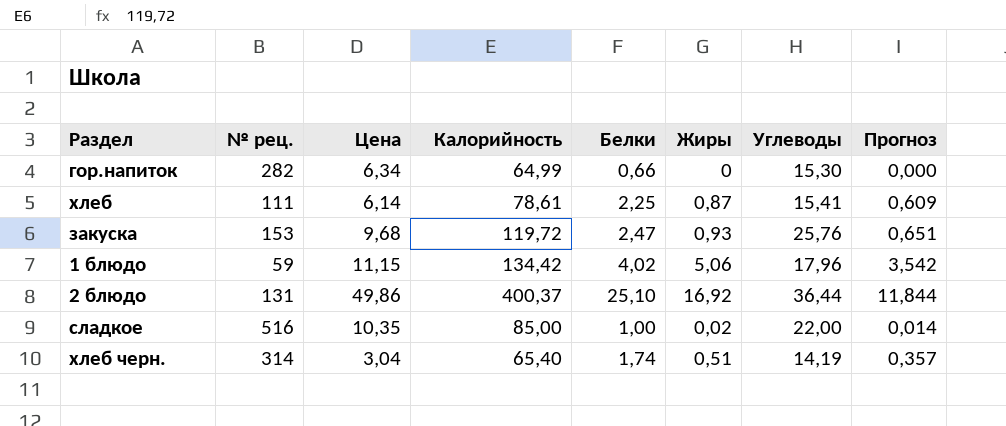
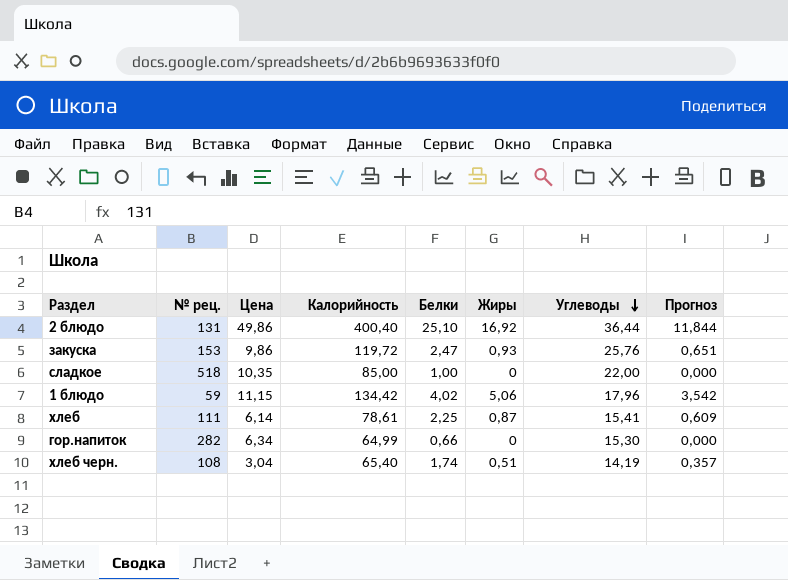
row order: none -> Углеводы descending
2 блюдо | Калорийность: 400,37 -> 400,40
закуска | Цена: 9,68 -> 9,86
сладкое | № рец.: 516 -> 518
сладкое | Жиры: 0,02 -> 0
сладкое | Прогноз: 0,014 -> 0,000
хлеб черн. | № рец.: 314 -> 108

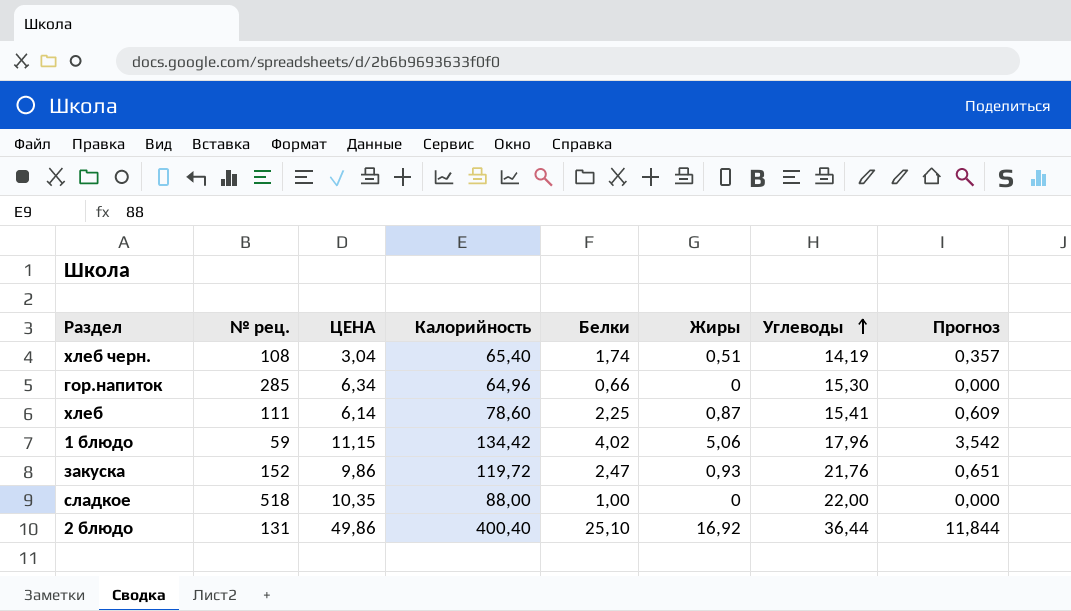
row order: Углеводы descending -> Углеводы ascending
column name: Цена -> ЦЕНА
гор.напиток | № рец.: 282 -> 285
гор.напиток | Калорийность: 64,99 -> 64,96
хлеб | Калорийность: 78,61 -> 78,60
закуска | № рец.: 153 -> 152
закуска | Углеводы: 25,76 -> 21,76
сладкое | Калорийность: 85,00 -> 88,00

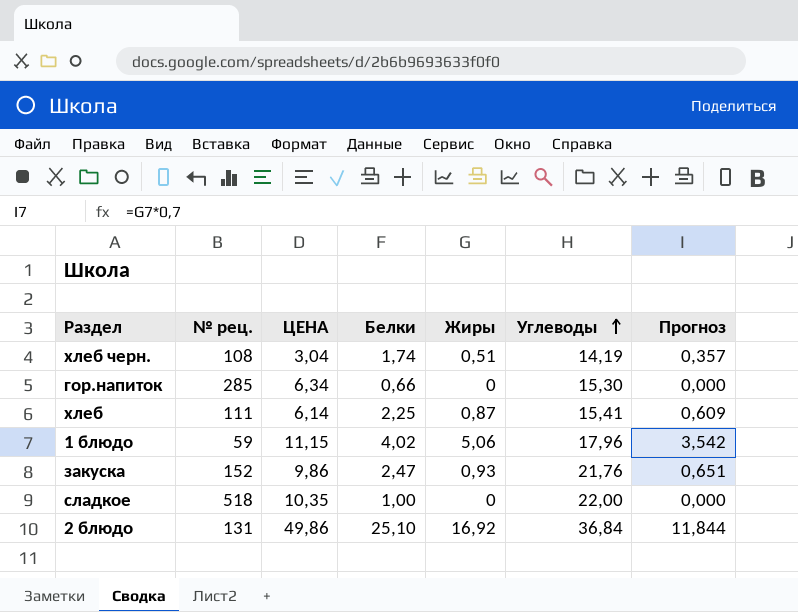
column Калорийность | position: 4 -> none
2 блюдо | Углеводы: 36,44 -> 36,84

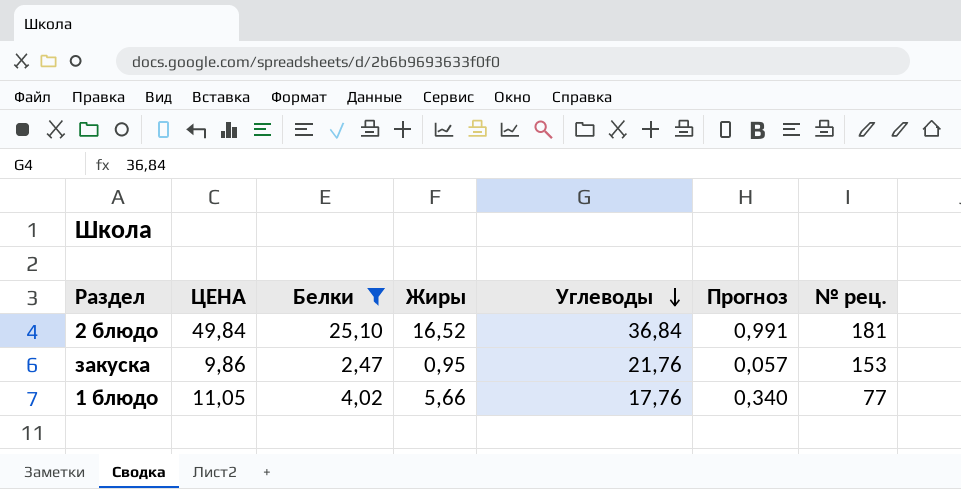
filter: none -> Белки >= 2,47
row order: Углеводы ascending -> Углеводы descending
column Прогноз | formula: [Жиры] * 0,7 -> [Жиры] * 0,06
column № рец. | position: 2 -> 7
2 блюдо | ЦЕНА: 49,86 -> 49,84
2 блюдо | Жиры: 16,92 -> 16,52
2 блюдо | № рец.: 131 -> 181
закуска | Жиры: 0,93 -> 0,95
закуска | № рец.: 152 -> 153
1 блюдо | ЦЕНА: 11,15 -> 11,05
1 блюдо | Жиры: 5,06 -> 5,66
1 блюдо | Углеводы: 17,96 -> 17,76
1 блюдо | № рец.: 59 -> 77

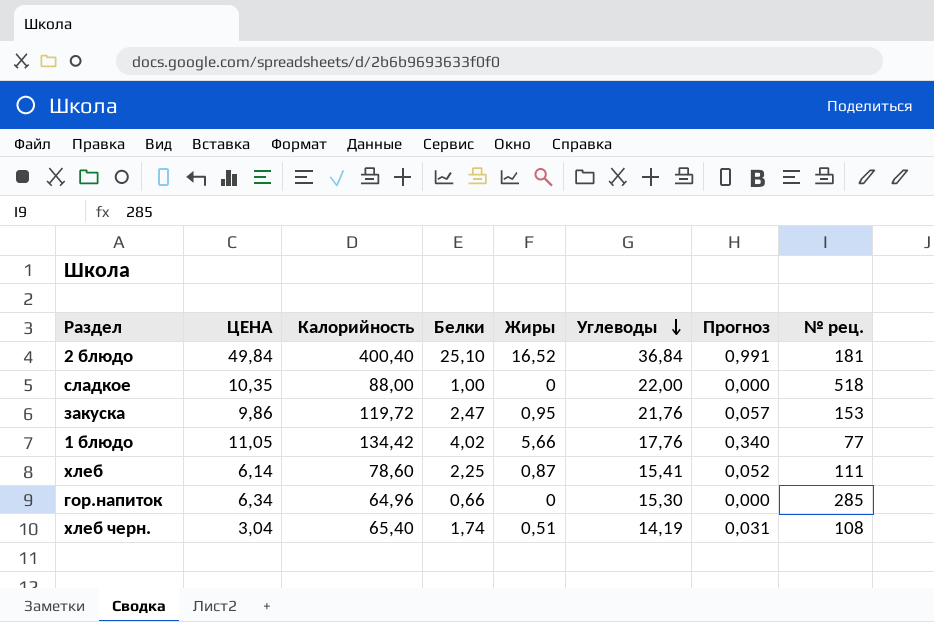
filter: Белки >= 2,47 -> none
column Калорийность | position: none -> 3

